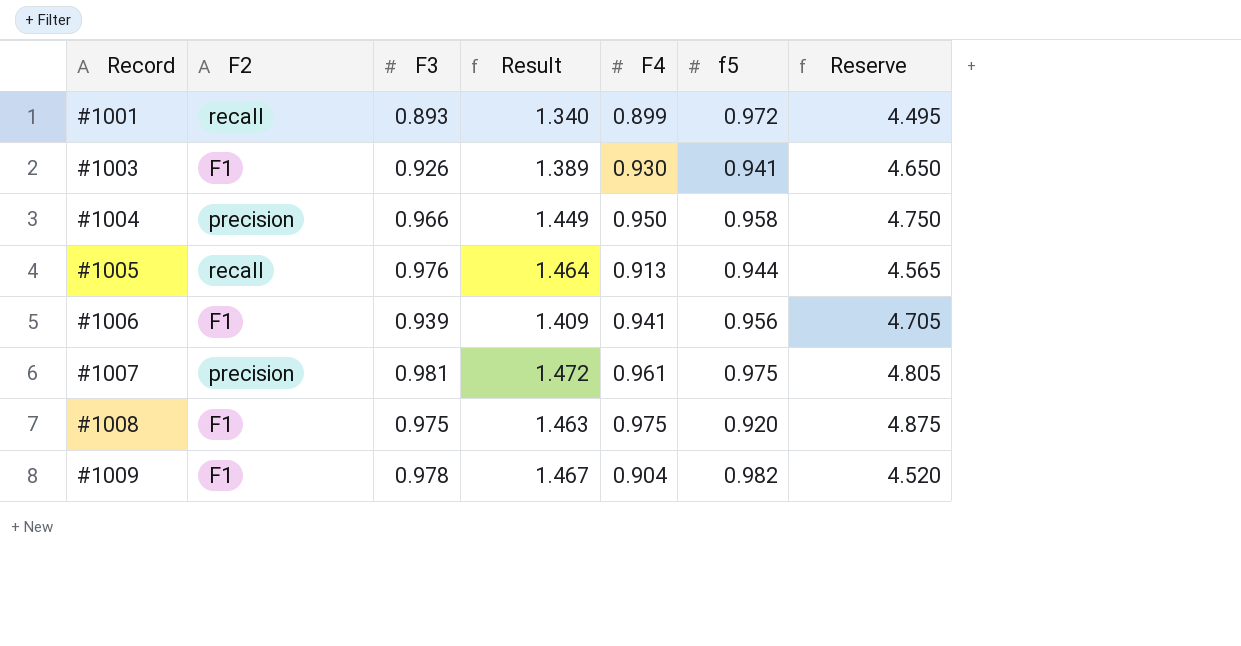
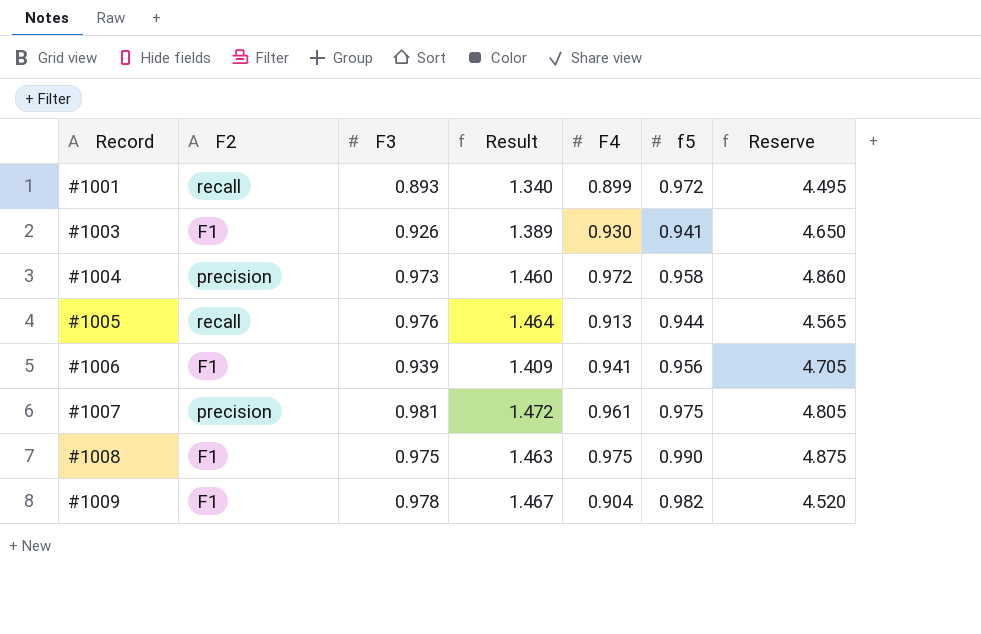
#1004 | F3: 0.966 -> 0.973
#1004 | Result: 1.449 -> 1.460
#1004 | F4: 0.950 -> 0.972
#1004 | Reserve: 4.750 -> 4.860
#1008 | f5: 0.920 -> 0.990

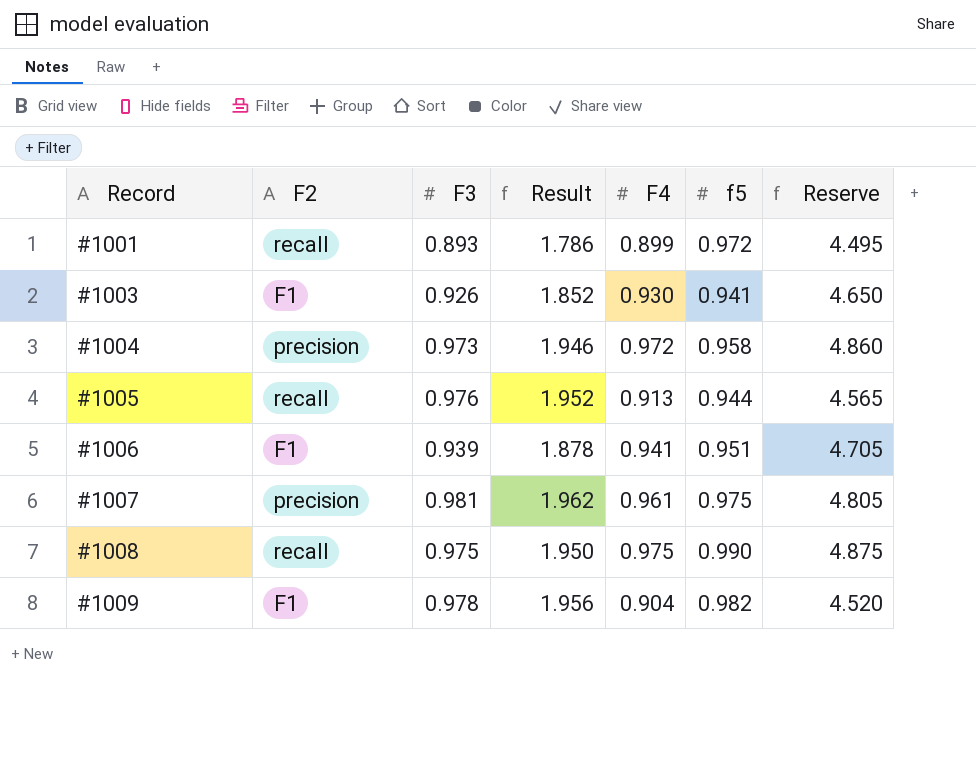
column Result | formula: [F3] * 1.5 -> [F3] * 2
#1006 | f5: 0.956 -> 0.951
#1008 | F2: F1 -> recall

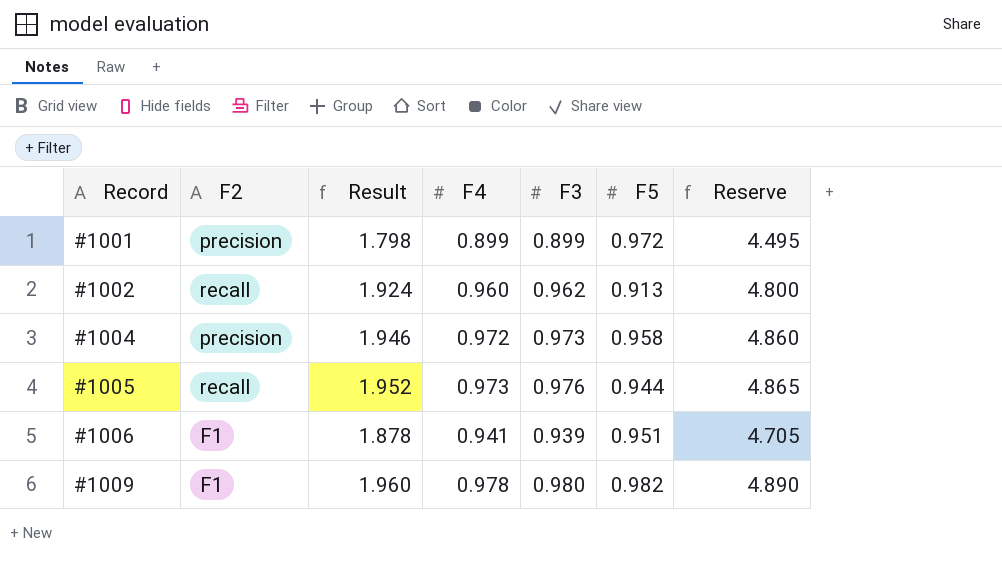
column F3 | position: 3 -> 5
column name: f5 -> F5
row #1003: F1 | 0.926 | 1.852 | 0.930 | 0.941 | 4.650 -> none
row #1007: precision | 0.981 | 1.962 | 0.961 | 0.975 | 4.805 -> none
row #1008: recall | 0.975 | 1.950 | 0.975 | 0.990 | 4.875 -> none
#1001 | F2: recall -> precision
#1001 | Result: 1.786 -> 1.798
#1001 | F3: 0.893 -> 0.899
row #1002: none -> recall | 1.924 | 0.960 | 0.962 | 0.913 | 4.800
#1005 | F4: 0.913 -> 0.973
#1005 | Reserve: 4.565 -> 4.865
#1009 | Result: 1.956 -> 1.960
#1009 | F4: 0.904 -> 0.978
#1009 | F3: 0.978 -> 0.980
#1009 | Reserve: 4.520 -> 4.890

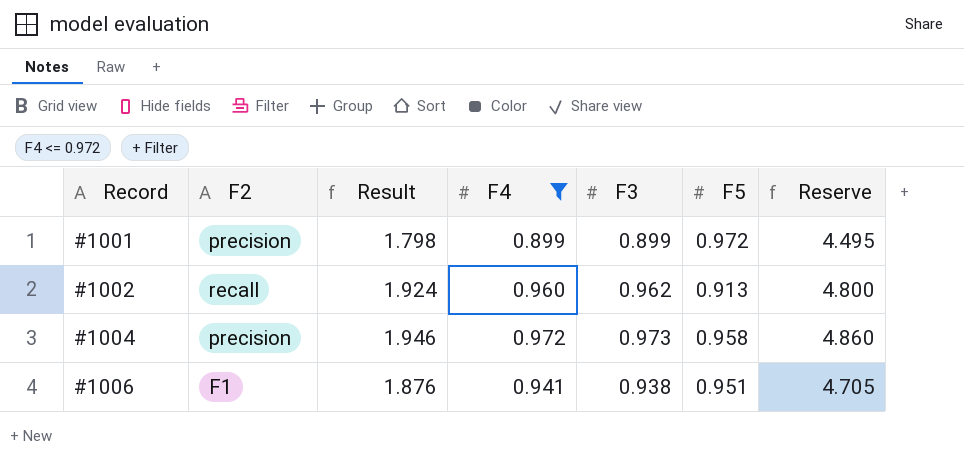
filter: none -> F4 <= 0.972
#1006 | Result: 1.878 -> 1.876
#1006 | F3: 0.939 -> 0.938

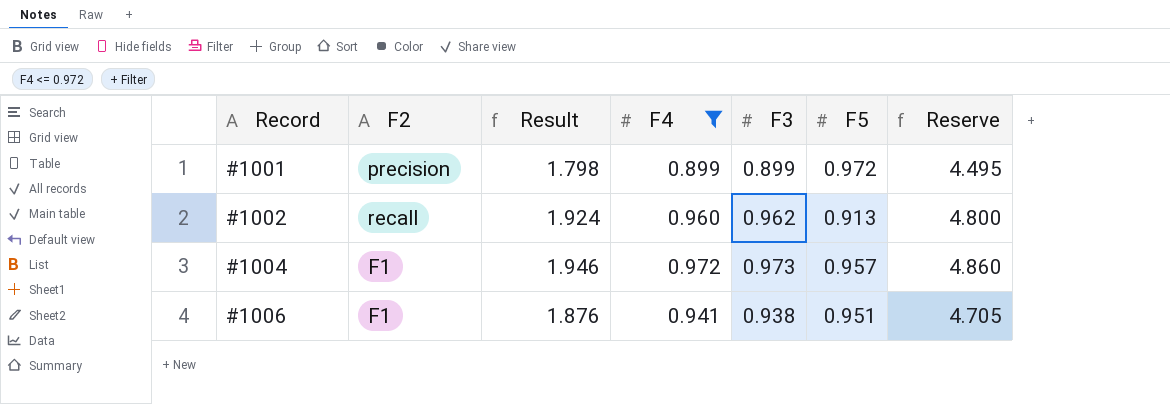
#1004 | F2: precision -> F1
#1004 | F5: 0.958 -> 0.957

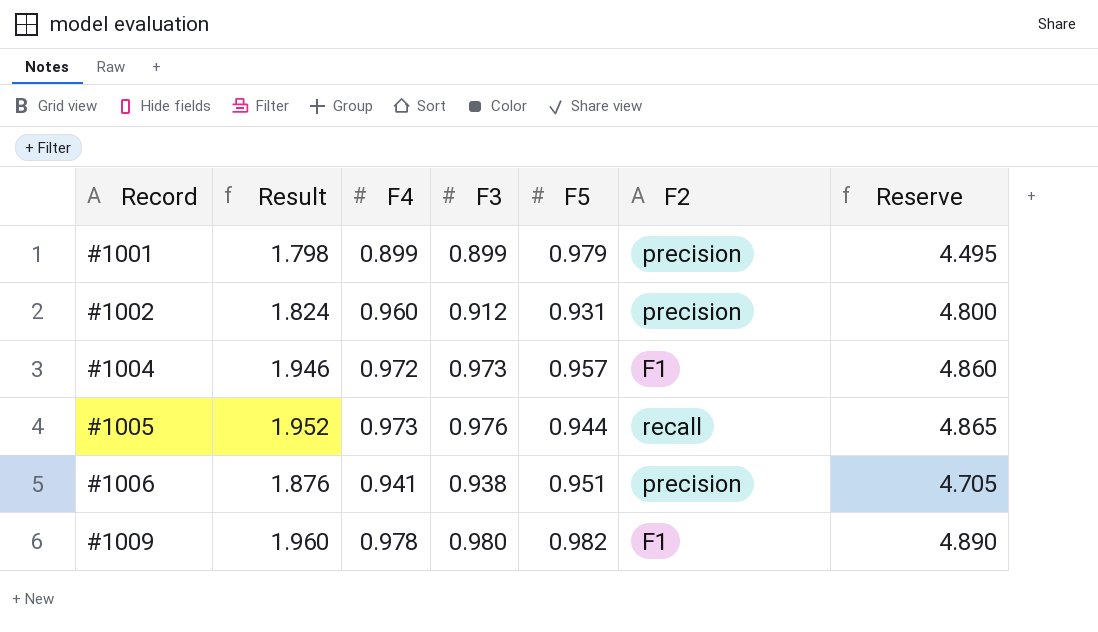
filter: F4 <= 0.972 -> none
column F2 | position: 2 -> 6
#1001 | F5: 0.972 -> 0.979
#1002 | Result: 1.924 -> 1.824
#1002 | F3: 0.962 -> 0.912
#1002 | F5: 0.913 -> 0.931
#1002 | F2: recall -> precision
#1006 | F2: F1 -> precision

